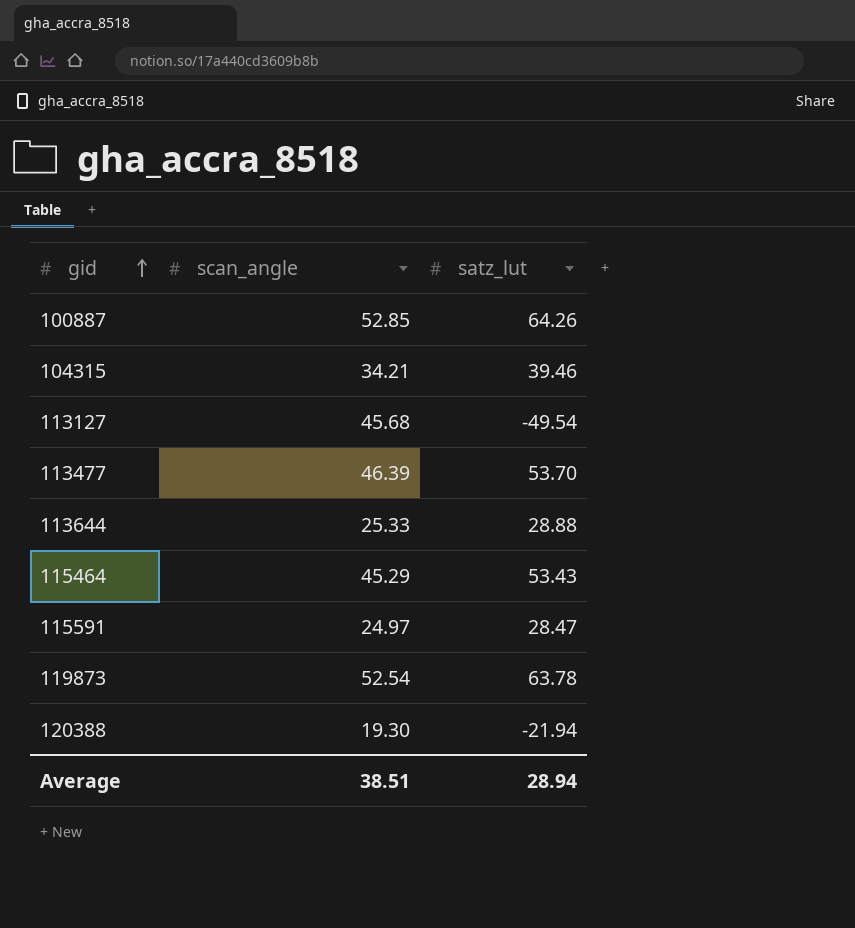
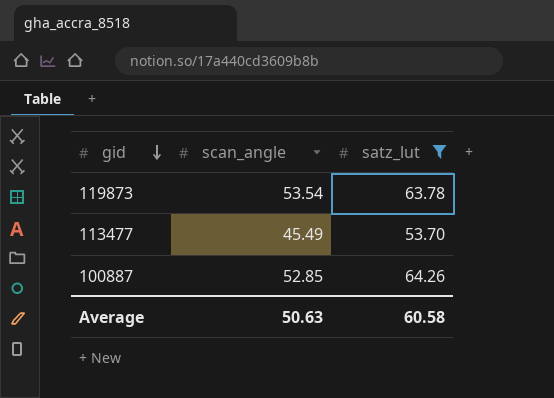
filter: none -> satz_lut >= 53.70
row order: gid ascending -> gid descending
119873 | scan_angle: 52.54 -> 53.54
113477 | scan_angle: 46.39 -> 45.49
Average | scan_angle: 38.51 -> 50.63
Average | satz_lut: 28.94 -> 60.58

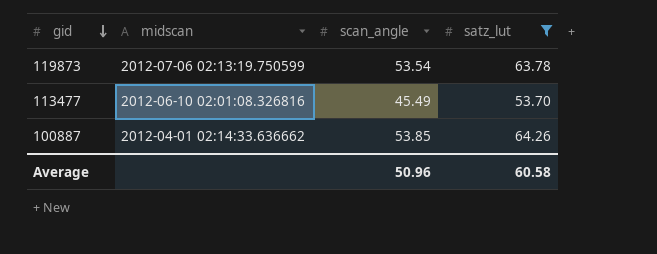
column midscan | position: none -> 2
100887 | scan_angle: 52.85 -> 53.85
Average | scan_angle: 50.63 -> 50.96

